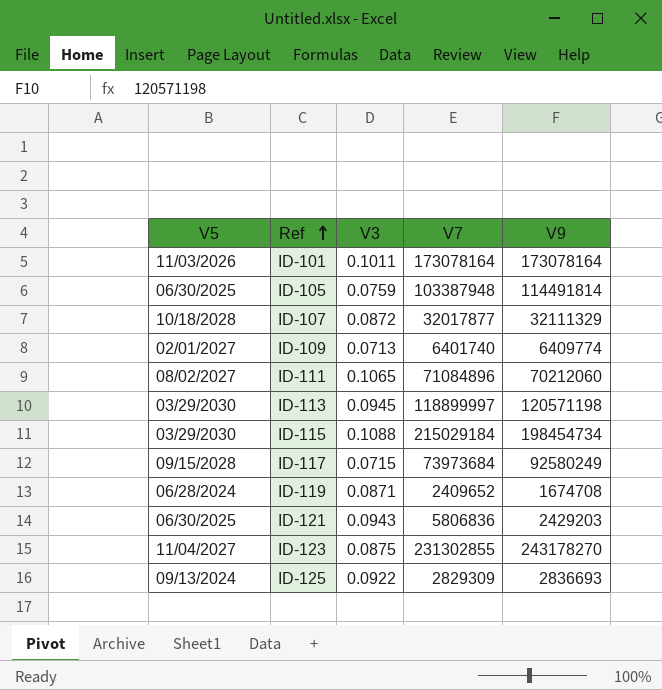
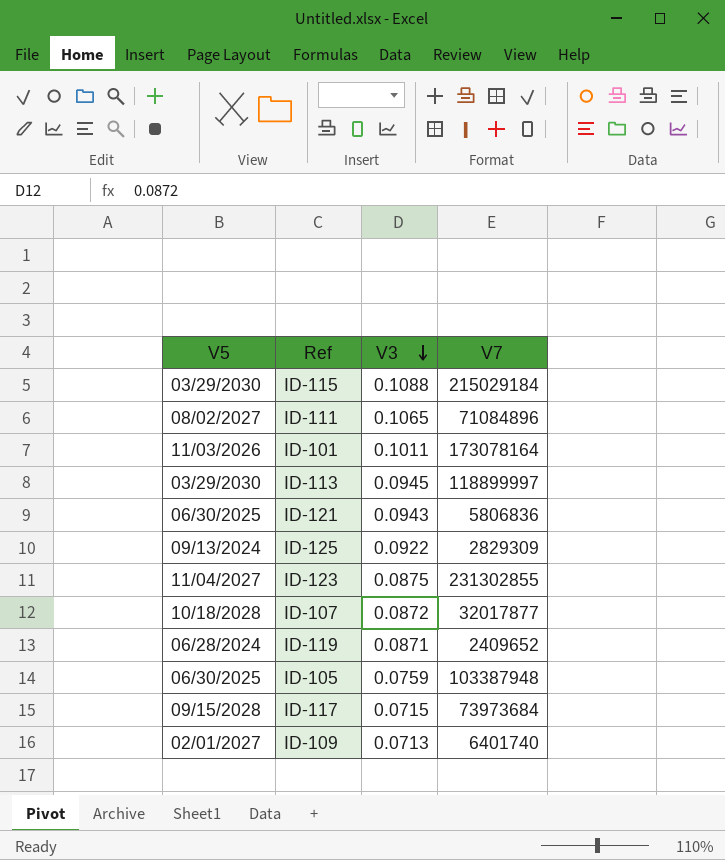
row order: Ref ascending -> V3 descending
column V9 | position: 5 -> none

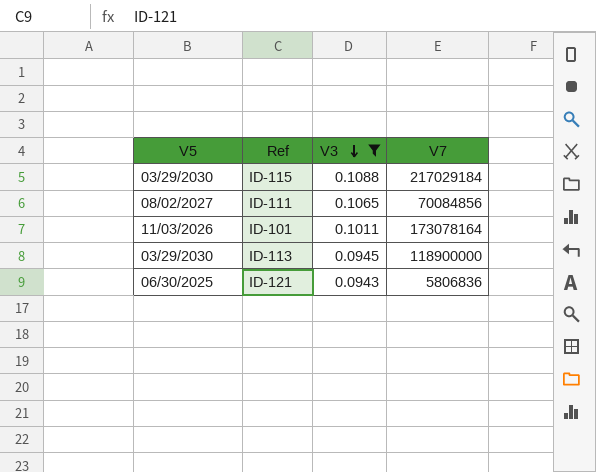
filter: none -> V3 >= 0.0943
ID-115 | V7: 215029184 -> 217029184
ID-111 | V7: 71084896 -> 70084856
ID-113 | V7: 118899997 -> 118900000

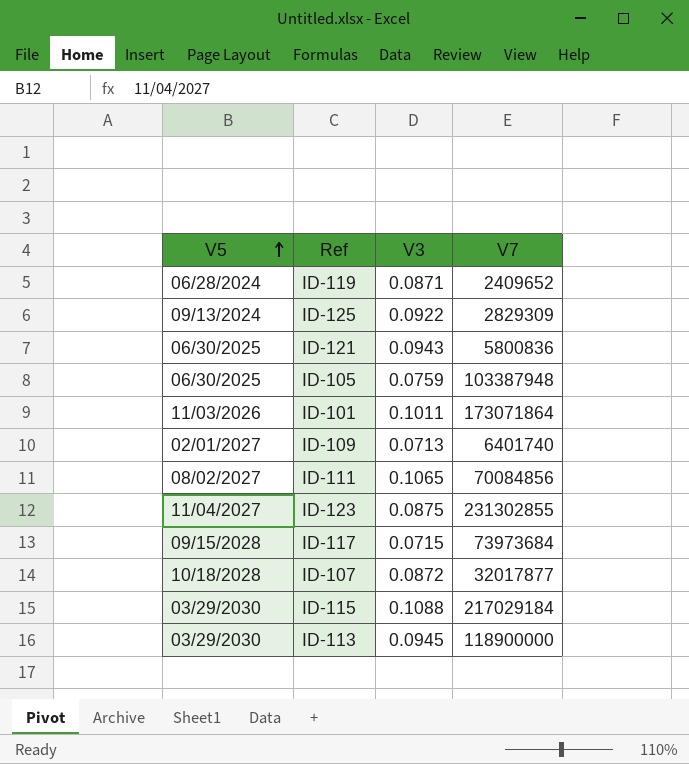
filter: V3 >= 0.0943 -> none
row order: V3 descending -> V5 ascending
ID-121 | V7: 5806836 -> 5800836
ID-101 | V7: 173078164 -> 173071864

